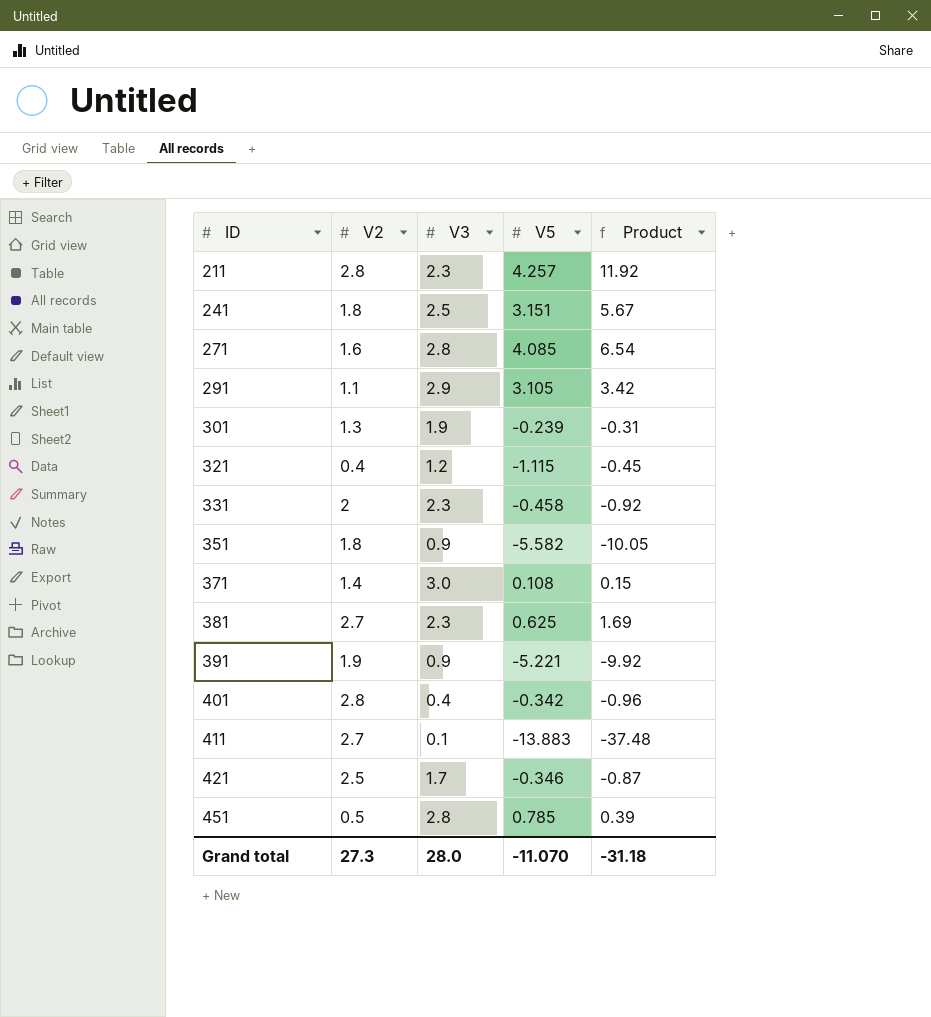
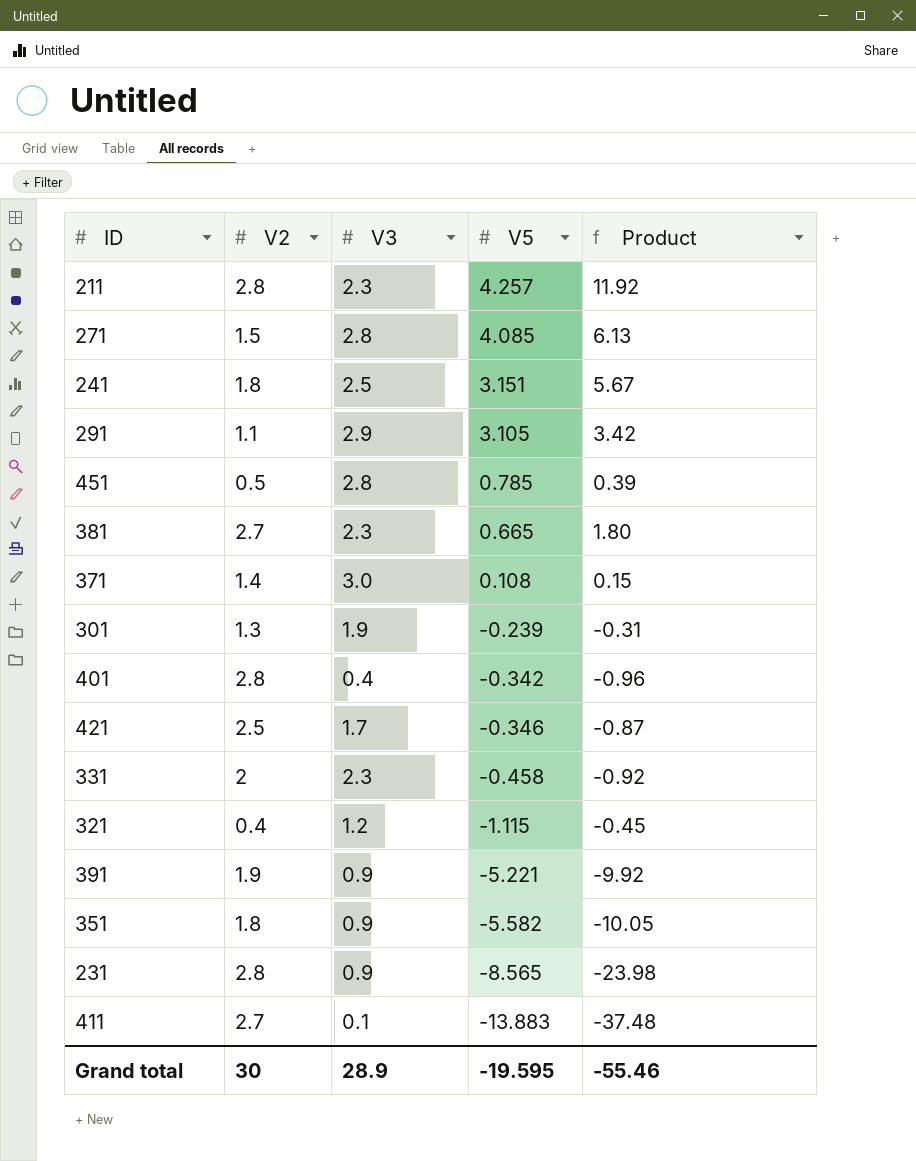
row order: ID ascending -> V5 descending
271 | V2: 1.6 -> 1.5
271 | Product: 6.54 -> 6.13
381 | V5: 0.625 -> 0.665
381 | Product: 1.69 -> 1.80
row 231: none -> 2.8 | 0.9 | -8.565 | -23.98
Grand total | V2: 27.3 -> 30
Grand total | V3: 28.0 -> 28.9
Grand total | V5: -11.070 -> -19.595
Grand total | Product: -31.18 -> -55.46

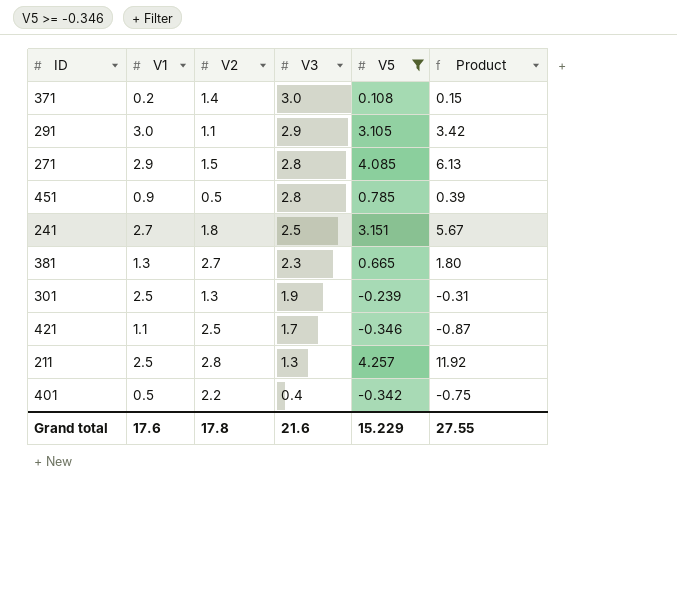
filter: none -> V5 >= -0.346
row order: V5 descending -> V3 descending
column V1 | position: none -> 2
211 | V3: 2.3 -> 1.3
401 | V2: 2.8 -> 2.2
401 | Product: -0.96 -> -0.75
Grand total | V2: 30 -> 17.8
Grand total | V3: 28.9 -> 21.6
Grand total | V5: -19.595 -> 15.229
Grand total | Product: -55.46 -> 27.55

